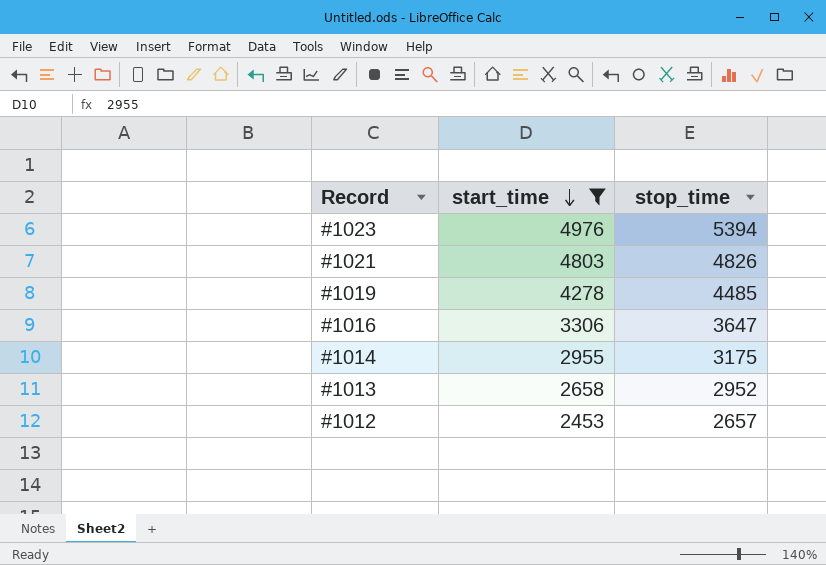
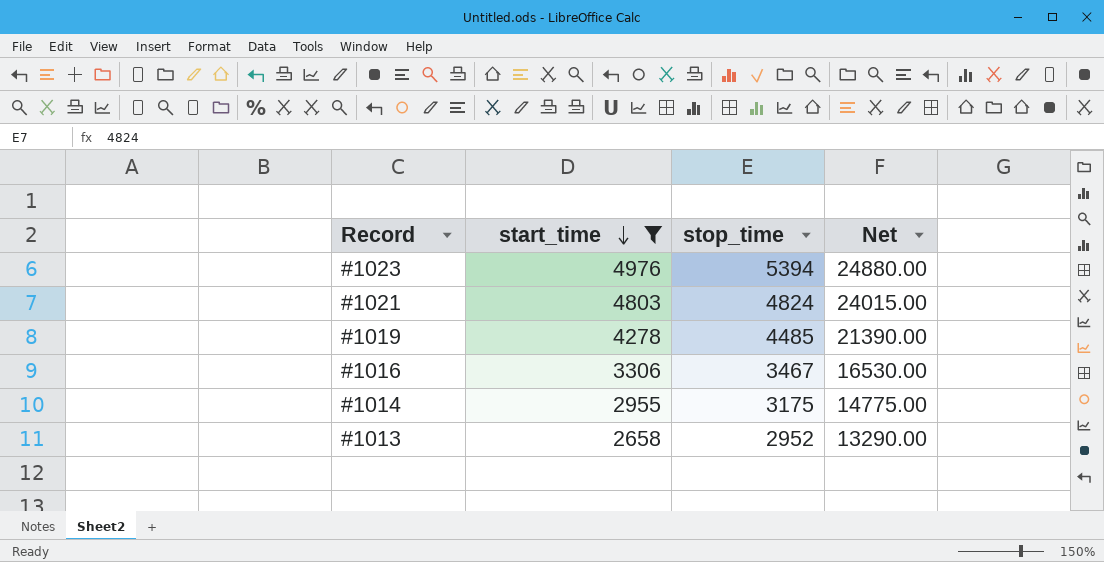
column Net | formula: none -> [start_time] * 5
row #1012: 2453 | 2657 -> none
#1021 | stop_time: 4826 -> 4824
#1016 | stop_time: 3647 -> 3467

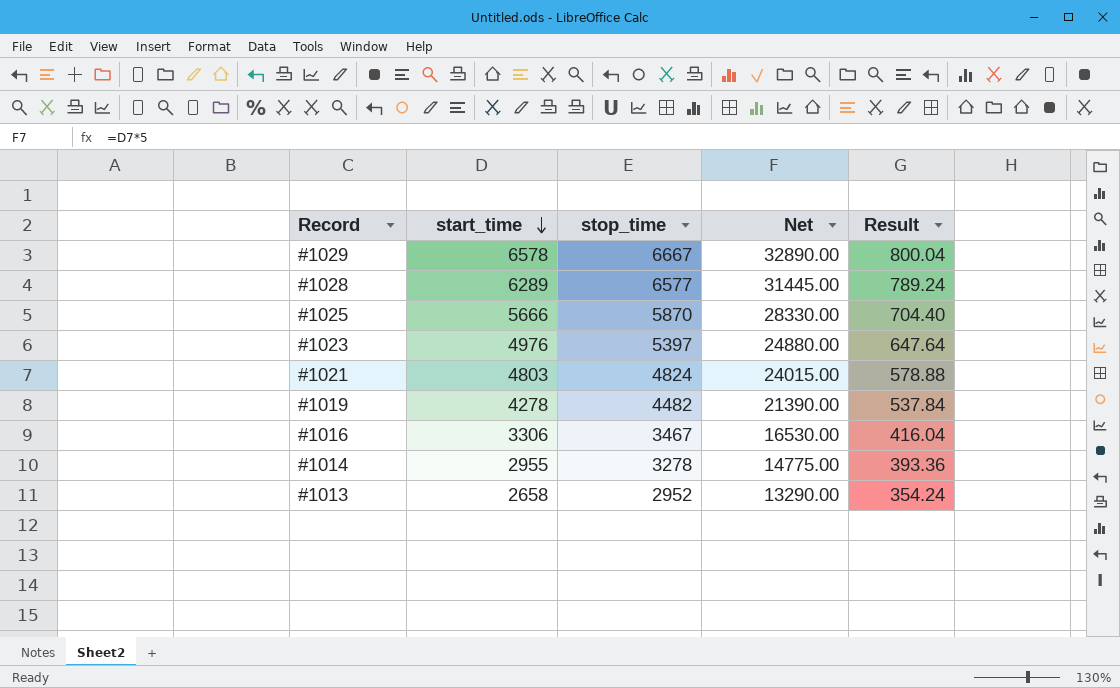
filter: start_time <= 4976 -> none
column Result | formula: none -> [stop_time] * 0.12
#1023 | stop_time: 5394 -> 5397
#1019 | stop_time: 4485 -> 4482
#1014 | stop_time: 3175 -> 3278

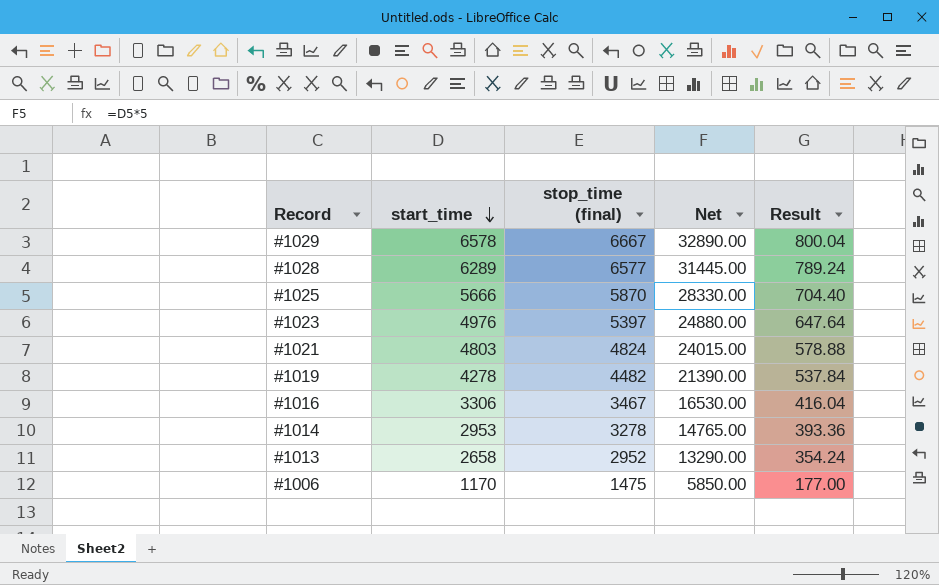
column name: stop_time -> stop_time (final)
#1014 | start_time: 2955 -> 2953
#1014 | Net: 14775.00 -> 14765.00
row #1006: none -> 1170 | 1475 | 5850.00 | 177.00

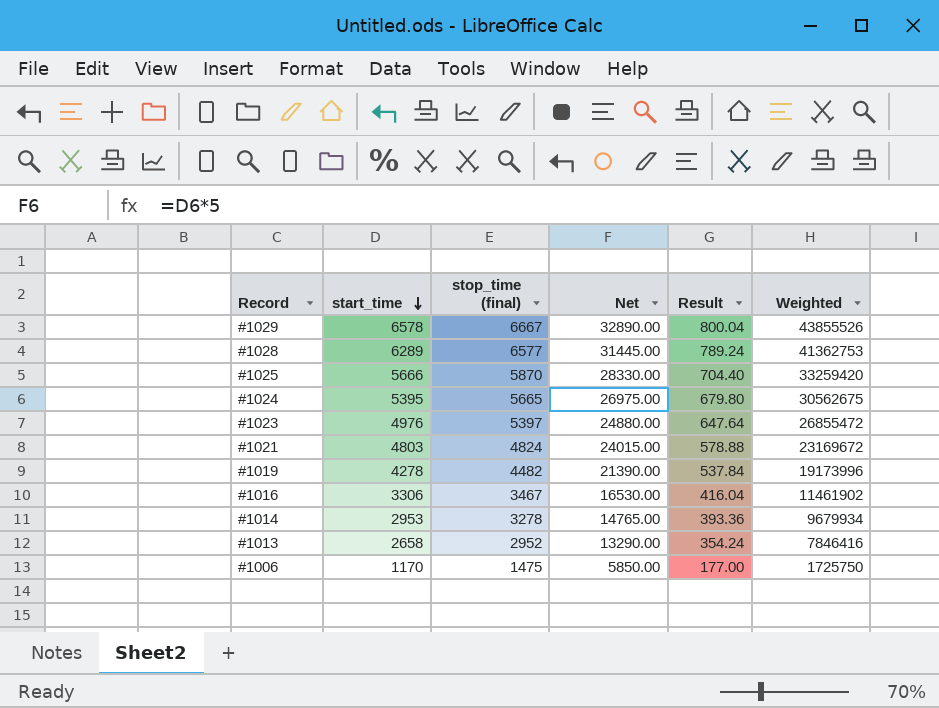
column Weighted | formula: none -> [start_time] * [stop_time (final)]
row #1024: none -> 5395 | 5665 | 26975.00 | 679.80 | 30562675

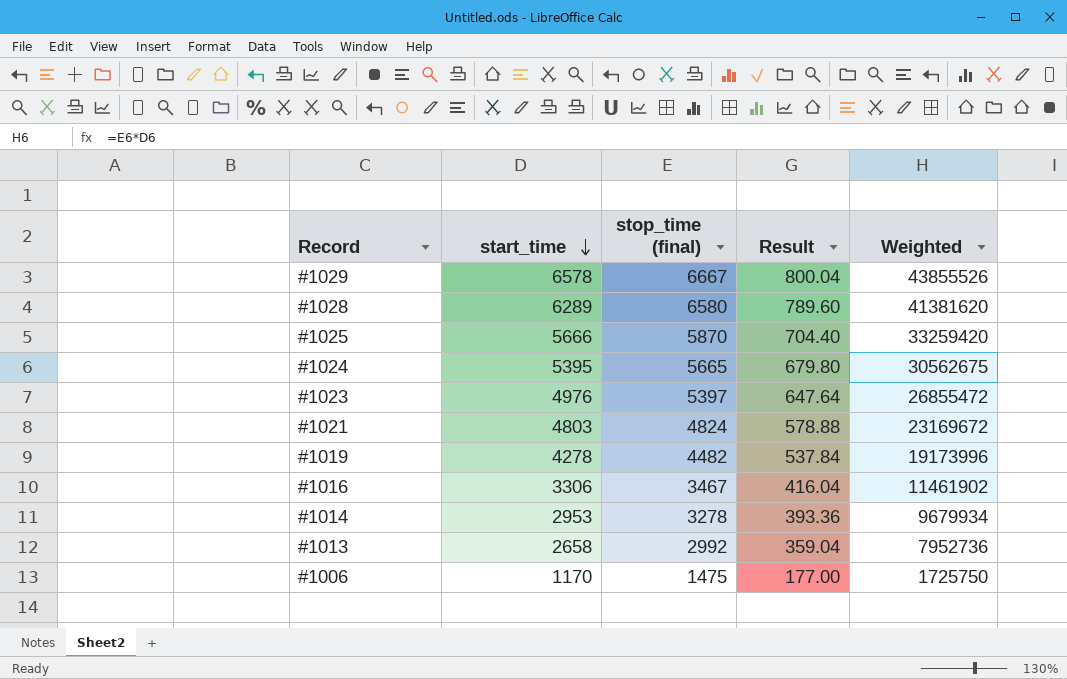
column Net | formula: [start_time] * 5 -> none
#1028 | stop_time (final): 6577 -> 6580
#1028 | Result: 789.24 -> 789.60
#1028 | Weighted: 41362753 -> 41381620
#1013 | stop_time (final): 2952 -> 2992
#1013 | Result: 354.24 -> 359.04
#1013 | Weighted: 7846416 -> 7952736

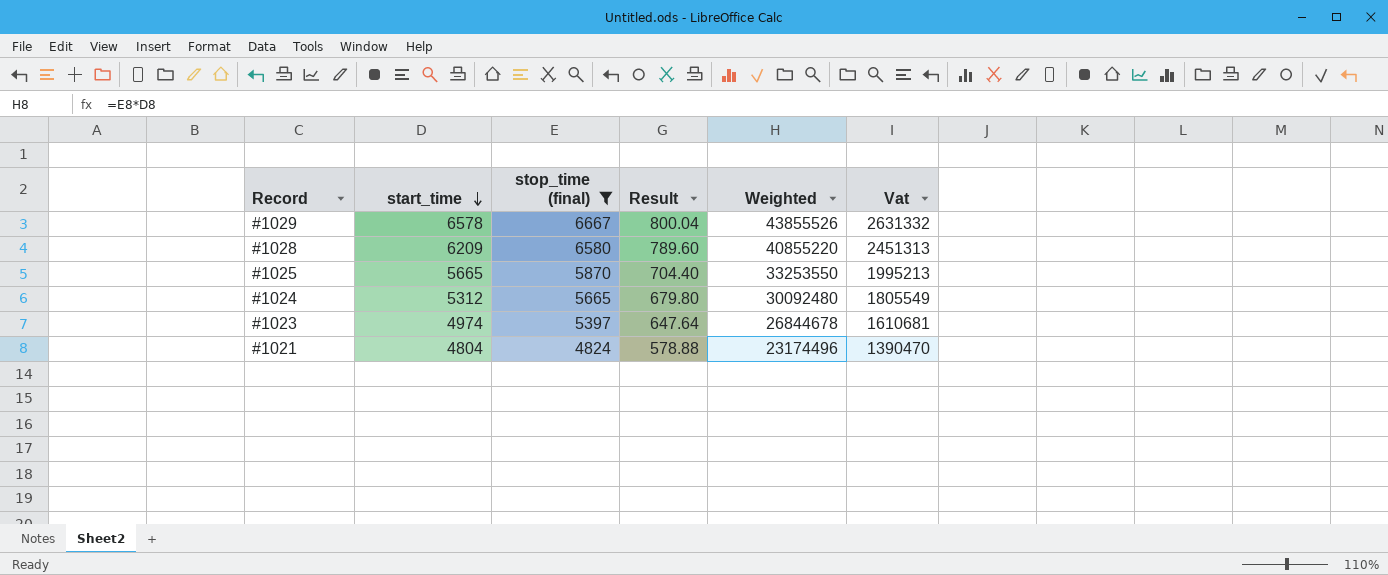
filter: none -> stop_time (final) >= 4824
column Vat | formula: none -> [Weighted] * 0.06
#1028 | start_time: 6289 -> 6209
#1028 | Weighted: 41381620 -> 40855220
#1025 | start_time: 5666 -> 5665
#1025 | Weighted: 33259420 -> 33253550
#1024 | start_time: 5395 -> 5312
#1024 | Weighted: 30562675 -> 30092480
#1023 | start_time: 4976 -> 4974
#1023 | Weighted: 26855472 -> 26844678
#1021 | start_time: 4803 -> 4804
#1021 | Weighted: 23169672 -> 23174496

